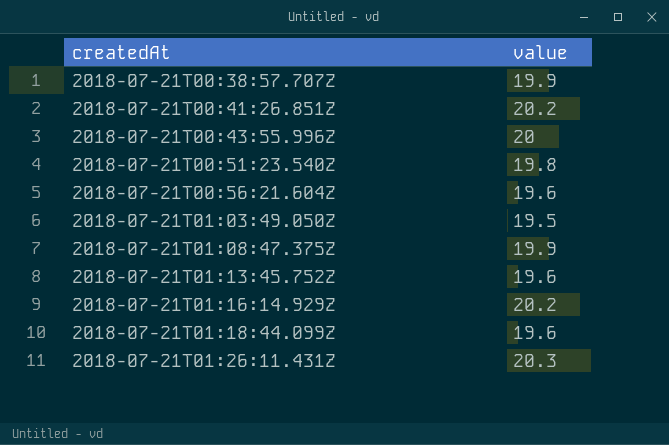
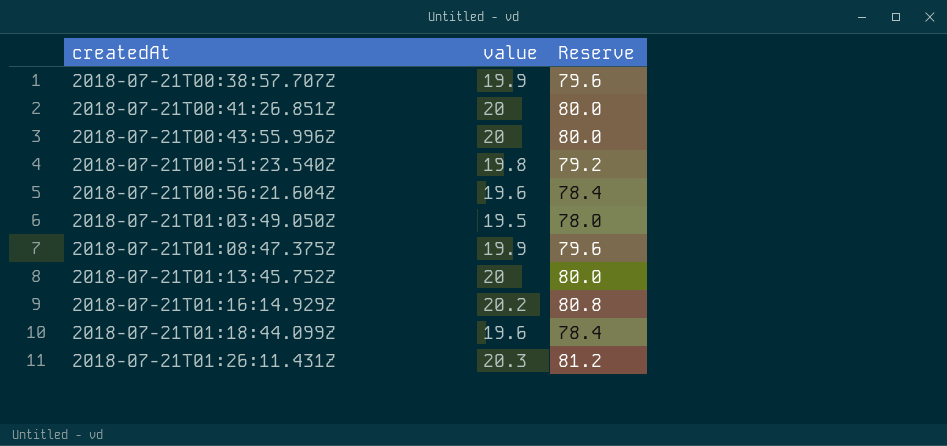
column Reserve | formula: none -> [value] * 4
2018-07-21T00:41:26.851Z | value: 20.2 -> 20
2018-07-21T01:13:45.752Z | value: 19.6 -> 20

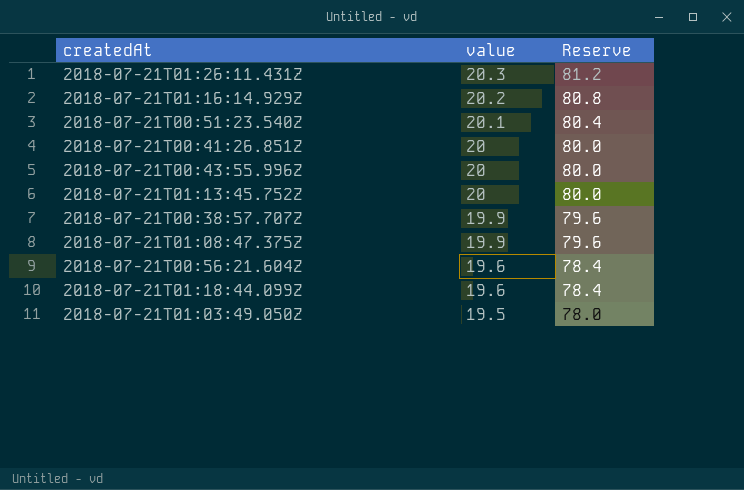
row order: createdAt ascending -> value descending
2018-07-21T00:51:23.540Z | value: 19.8 -> 20.1
2018-07-21T00:51:23.540Z | Reserve: 79.2 -> 80.4

